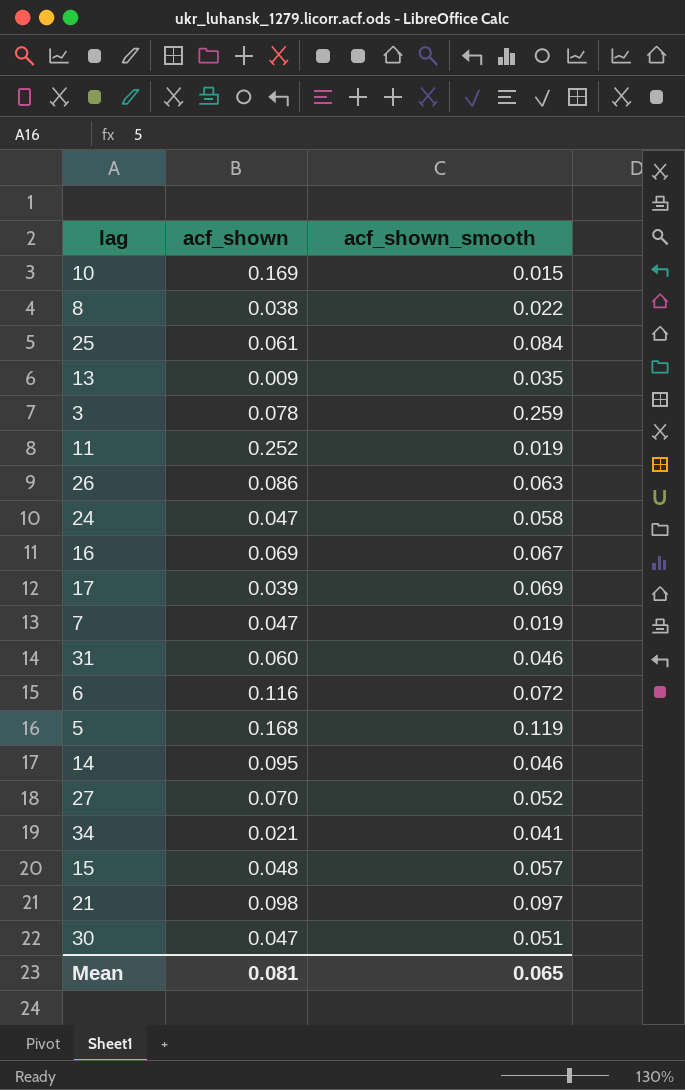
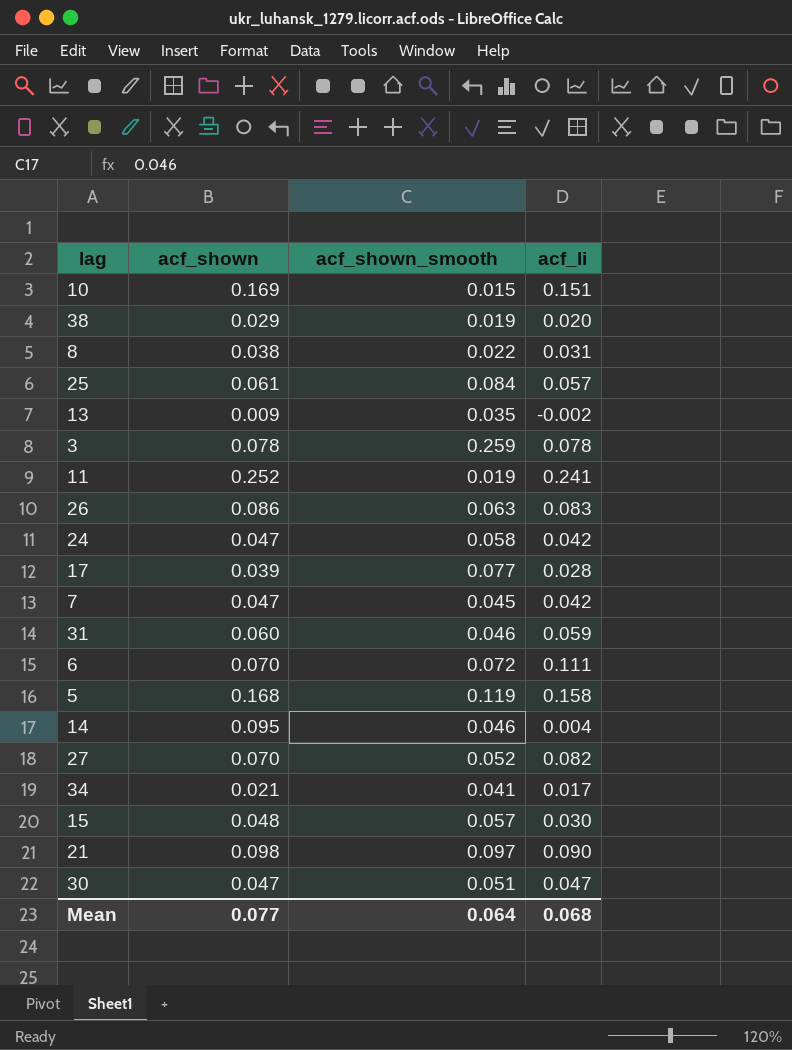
column acf_li | position: none -> 4
row 16: 0.069 | 0.067 -> none
row 38: none -> 0.029 | 0.019 | 0.020
17 | acf_shown_smooth: 0.069 -> 0.077
7 | acf_shown_smooth: 0.019 -> 0.045
6 | acf_shown: 0.116 -> 0.070
Mean | acf_shown: 0.081 -> 0.077
Mean | acf_shown_smooth: 0.065 -> 0.064

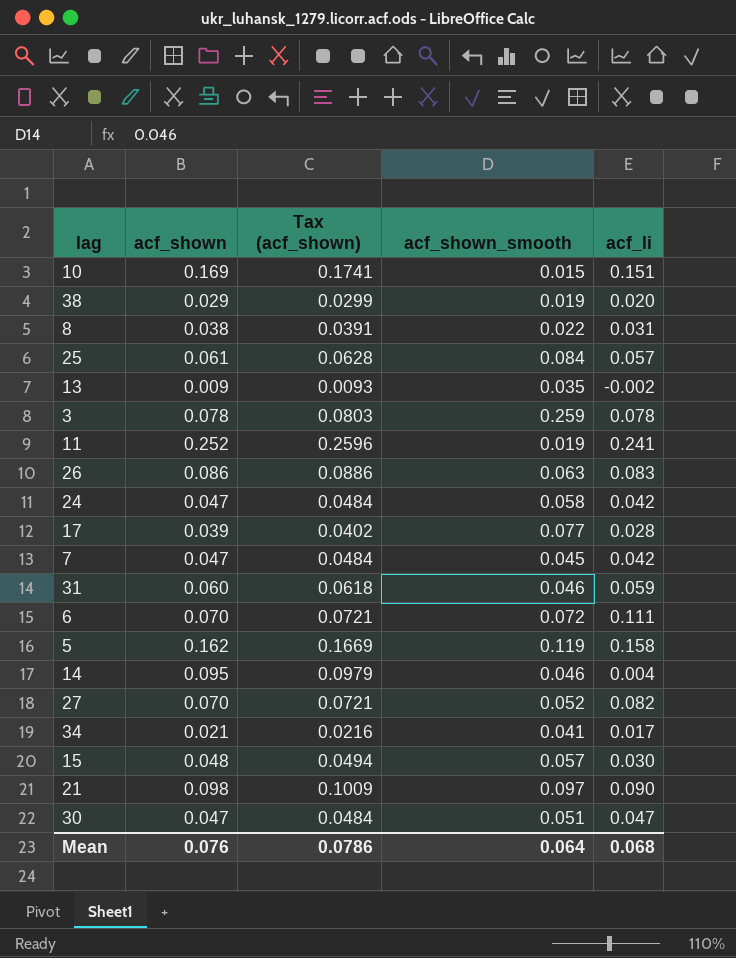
column Tax (acf_shown) | formula: none -> [acf_shown] * 1.03
5 | acf_shown: 0.168 -> 0.162
Mean | acf_shown: 0.077 -> 0.076

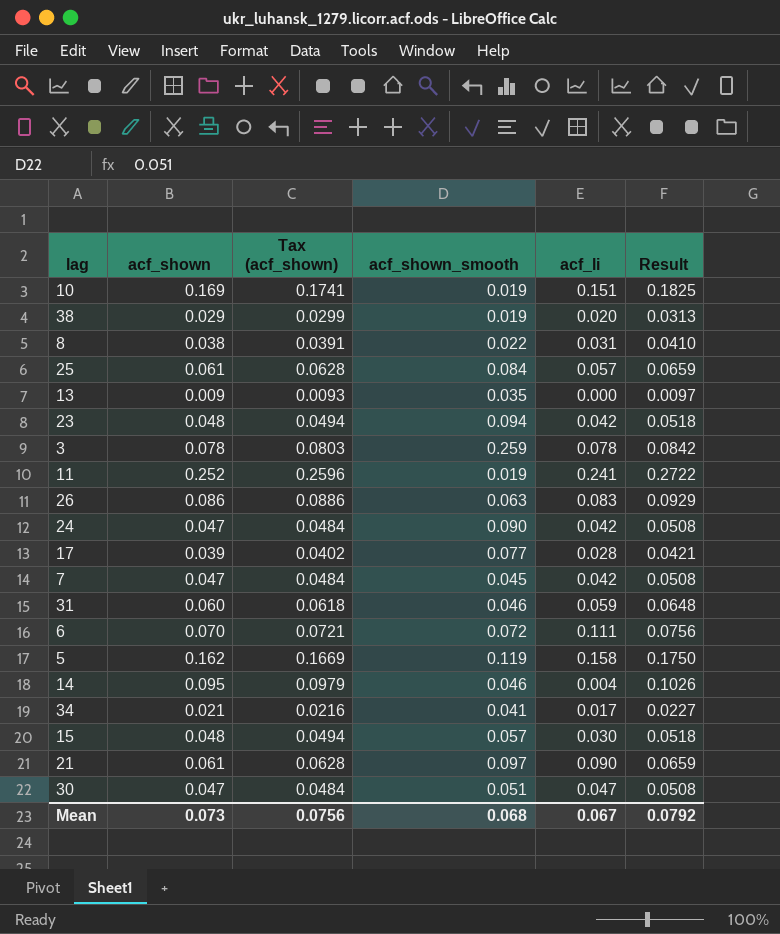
column Result | formula: none -> [acf_shown] * 1.08
row 27: 0.070 | 0.0721 | 0.052 | 0.082 -> none
10 | acf_shown_smooth: 0.015 -> 0.019
13 | acf_li: -0.002 -> 0.000
row 23: none -> 0.048 | 0.0494 | 0.094 | 0.042 | 0.0518
24 | acf_shown_smooth: 0.058 -> 0.090
21 | acf_shown: 0.098 -> 0.061
21 | Tax (acf_shown): 0.1009 -> 0.0628
Mean | acf_shown: 0.076 -> 0.073
Mean | Tax (acf_shown): 0.0786 -> 0.0756
Mean | acf_shown_smooth: 0.064 -> 0.068
Mean | acf_li: 0.068 -> 0.067

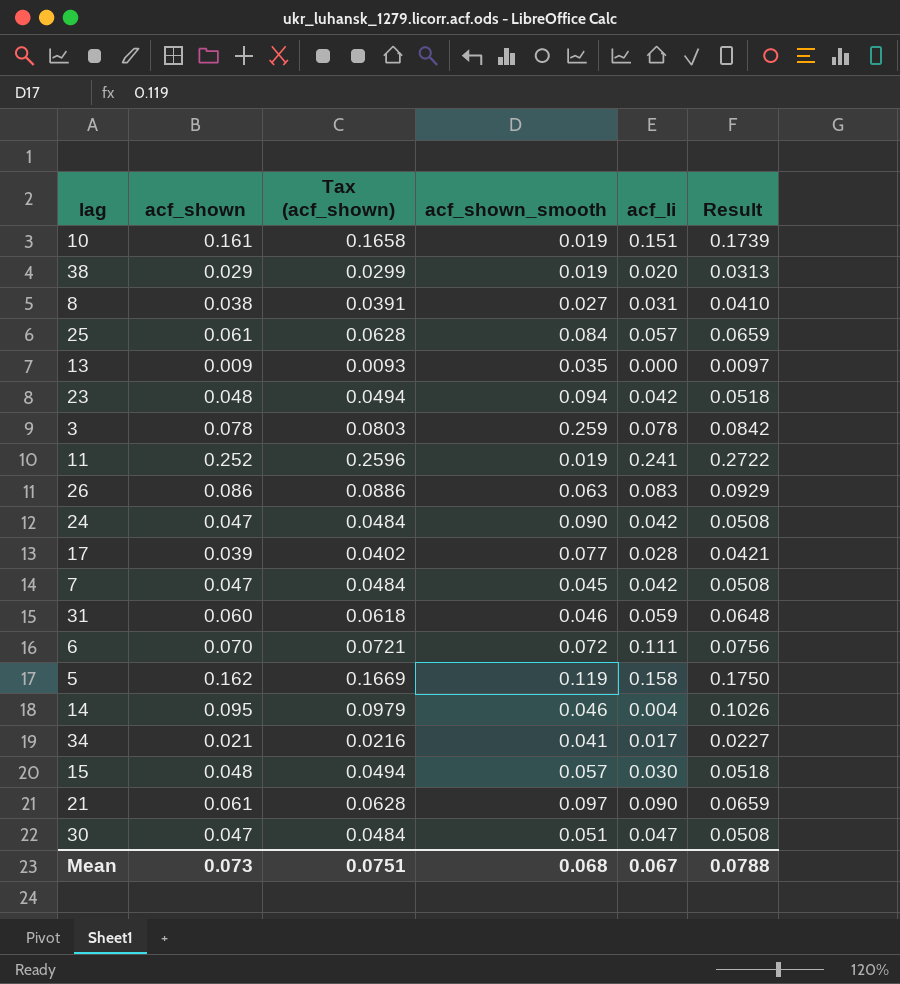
10 | acf_shown: 0.169 -> 0.161
10 | Tax (acf_shown): 0.1741 -> 0.1658
10 | Result: 0.1825 -> 0.1739
8 | acf_shown_smooth: 0.022 -> 0.027
Mean | Tax (acf_shown): 0.0756 -> 0.0751
Mean | Result: 0.0792 -> 0.0788

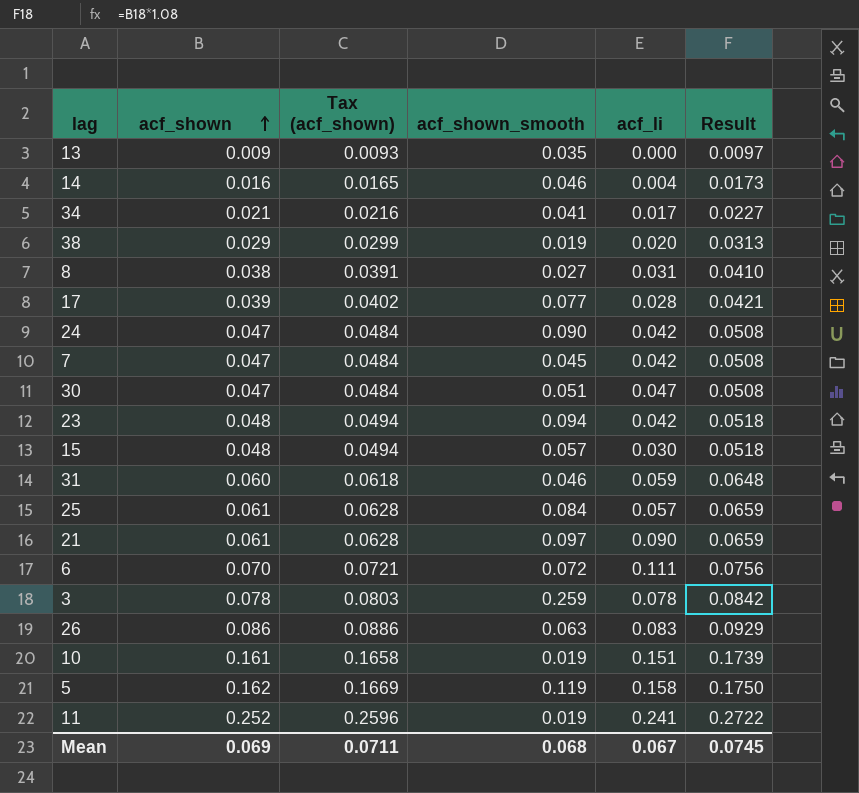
row order: none -> acf_shown ascending
14 | acf_shown: 0.095 -> 0.016
14 | Tax (acf_shown): 0.0979 -> 0.0165
14 | Result: 0.1026 -> 0.0173
Mean | acf_shown: 0.073 -> 0.069
Mean | Tax (acf_shown): 0.0751 -> 0.0711
Mean | Result: 0.0788 -> 0.0745

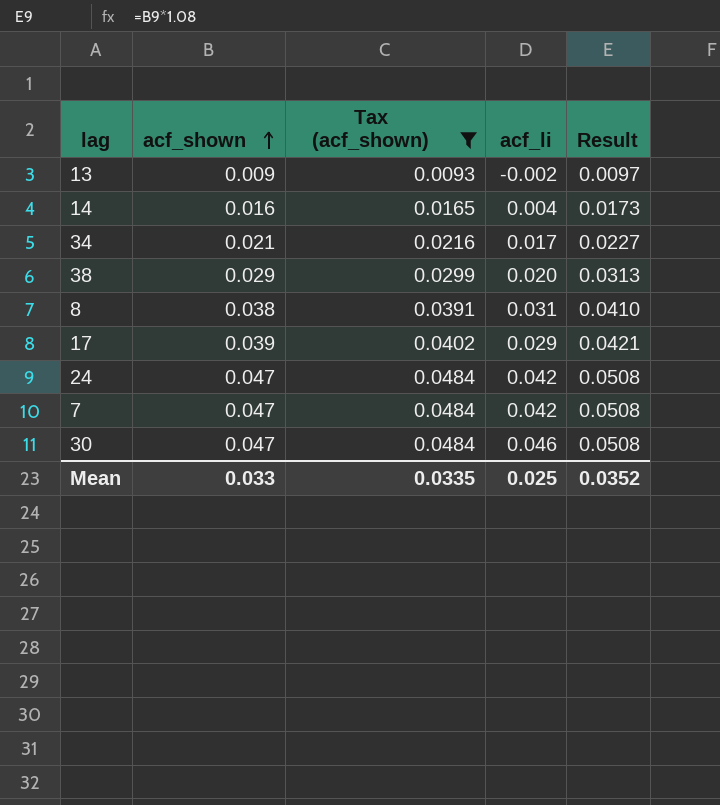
filter: none -> Tax (acf_shown) <= 0.0484
column acf_shown_smooth | position: 4 -> none
13 | acf_li: 0.000 -> -0.002
17 | acf_li: 0.028 -> 0.029
30 | acf_li: 0.047 -> 0.046
Mean | acf_shown: 0.069 -> 0.033
Mean | Tax (acf_shown): 0.0711 -> 0.0335
Mean | acf_li: 0.067 -> 0.025
Mean | Result: 0.0745 -> 0.0352

